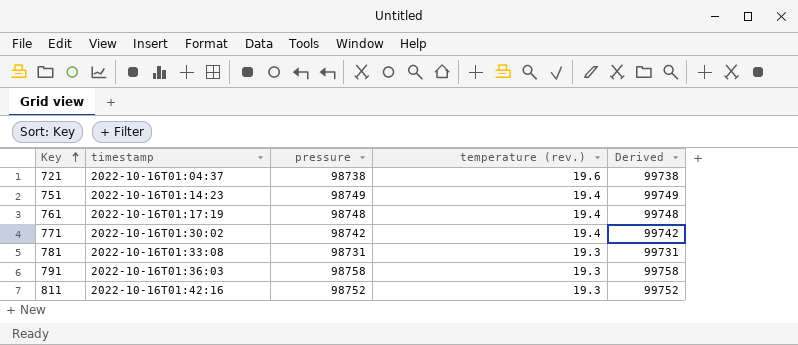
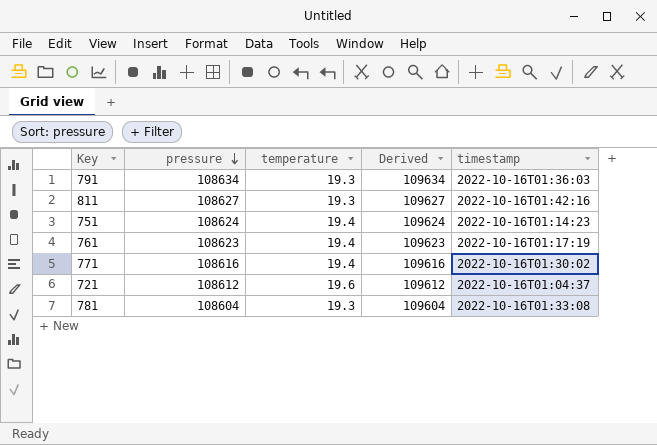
row order: Key ascending -> pressure descending
column name: temperature (rev.) -> temperature
column timestamp | position: 2 -> 5
791 | pressure: 98758 -> 108634
791 | Derived: 99758 -> 109634
811 | pressure: 98752 -> 108627
811 | Derived: 99752 -> 109627
751 | pressure: 98749 -> 108624
751 | Derived: 99749 -> 109624
761 | pressure: 98748 -> 108623
761 | Derived: 99748 -> 109623
771 | pressure: 98742 -> 108616
771 | Derived: 99742 -> 109616
721 | pressure: 98738 -> 108612
721 | Derived: 99738 -> 109612
781 | pressure: 98731 -> 108604
781 | Derived: 99731 -> 109604

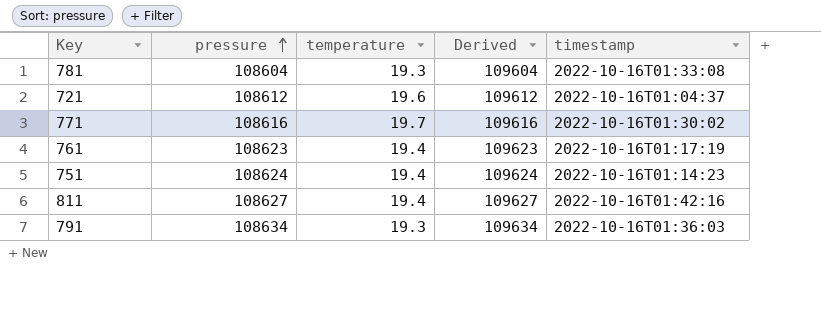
row order: pressure descending -> pressure ascending
771 | temperature: 19.4 -> 19.7
811 | temperature: 19.3 -> 19.4

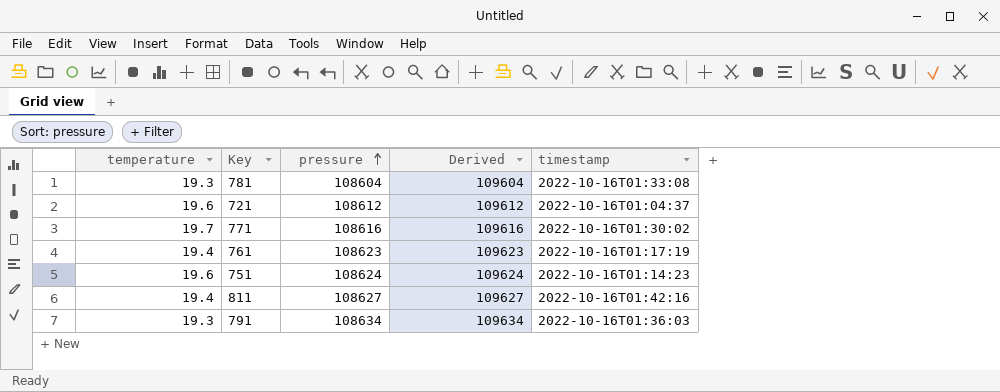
column temperature | position: 3 -> 1
751 | temperature: 19.4 -> 19.6

